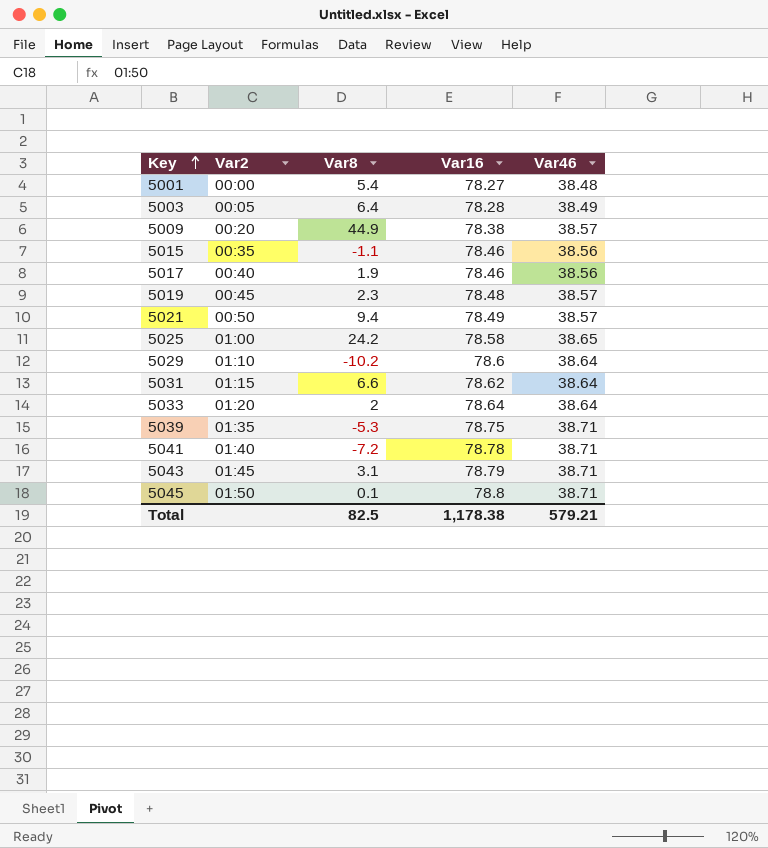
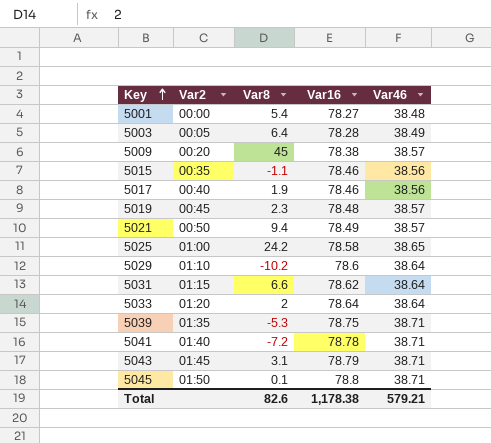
5009 | Var8: 44.9 -> 45
Total | Var8: 82.5 -> 82.6

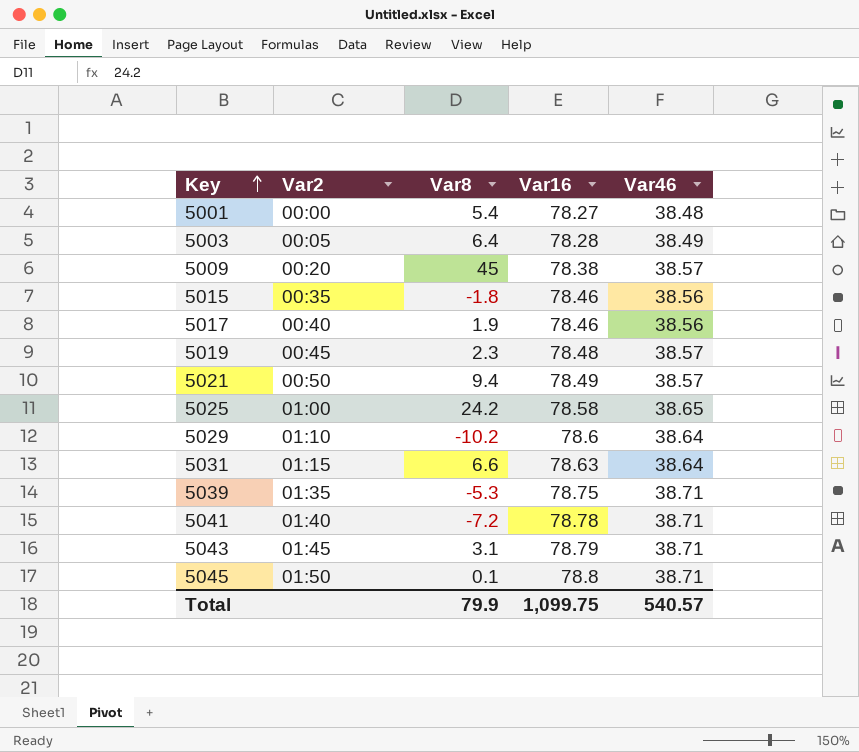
row 5033: 01:20 | 2 | 78.64 | 38.64 -> none
5015 | Var8: -1.1 -> -1.8
5031 | Var16: 78.62 -> 78.63
Total | Var8: 82.6 -> 79.9
Total | Var16: 1,178.38 -> 1,099.75
Total | Var46: 579.21 -> 540.57

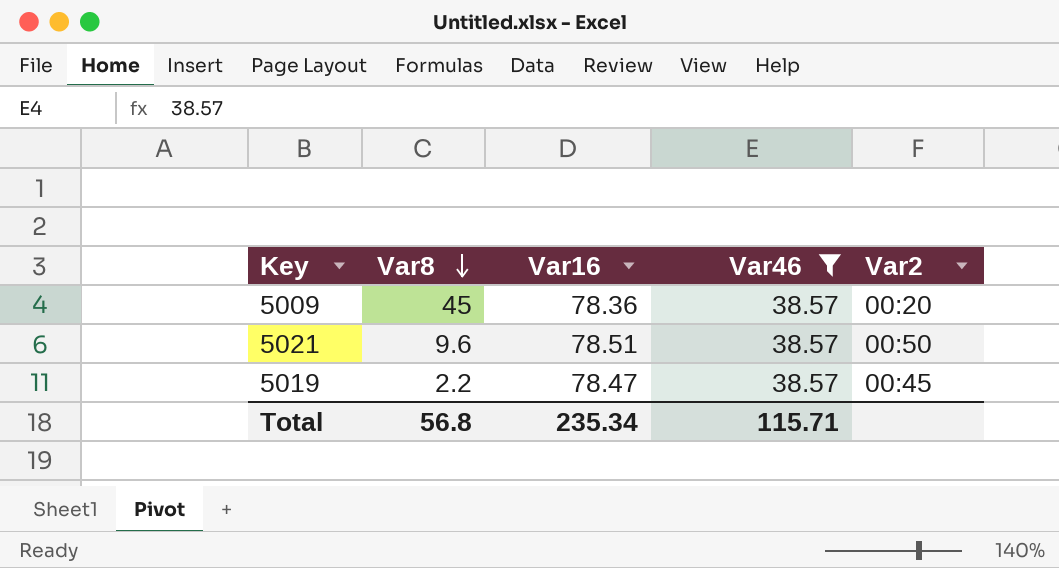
filter: none -> Var46 = 38.57
row order: Key ascending -> Var8 descending
column Var2 | position: 2 -> 5
5009 | Var16: 78.38 -> 78.36
5021 | Var8: 9.4 -> 9.6
5021 | Var16: 78.49 -> 78.51
5019 | Var8: 2.3 -> 2.2
5019 | Var16: 78.48 -> 78.47
Total | Var8: 79.9 -> 56.8
Total | Var16: 1,099.75 -> 235.34
Total | Var46: 540.57 -> 115.71

